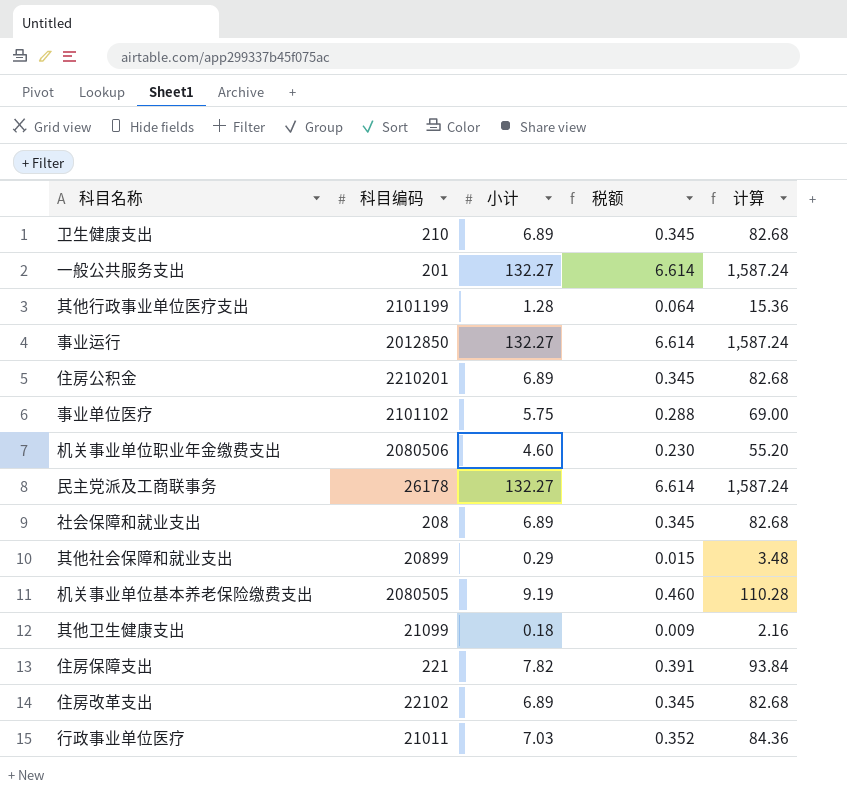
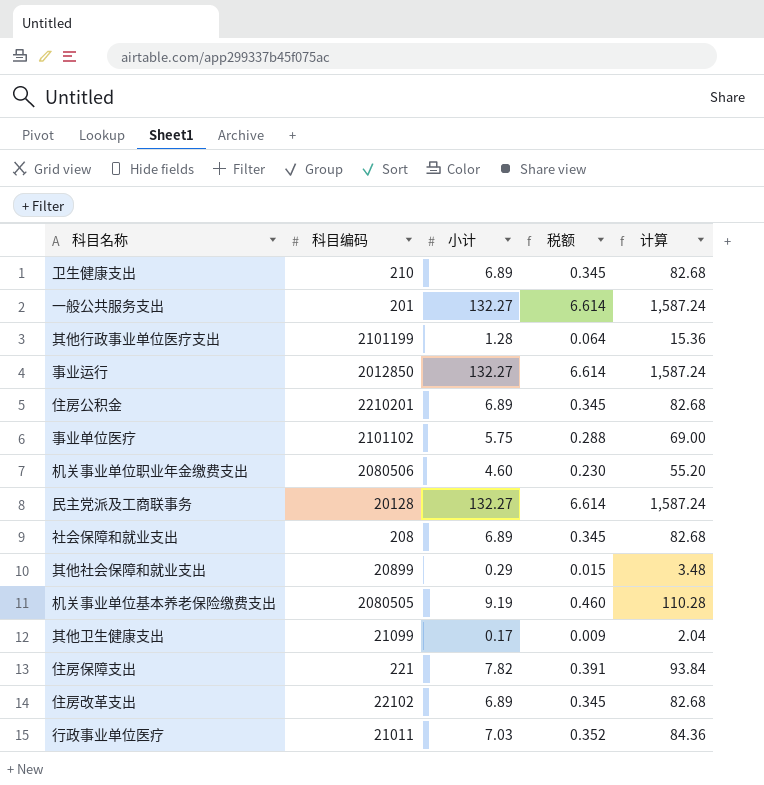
民主党派及工商联事务 | 科目编码: 26178 -> 20128
其他卫生健康支出 | 小计: 0.18 -> 0.17
其他卫生健康支出 | 计算: 2.16 -> 2.04

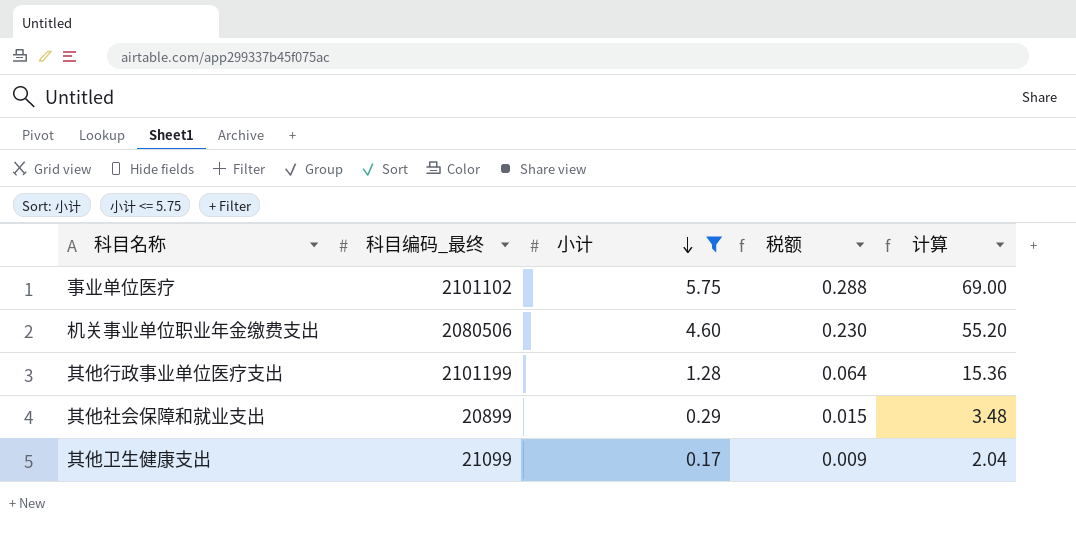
filter: none -> 小计 <= 5.75
row order: none -> 小计 descending
column name: 科目编码 -> 科目编码_最终

